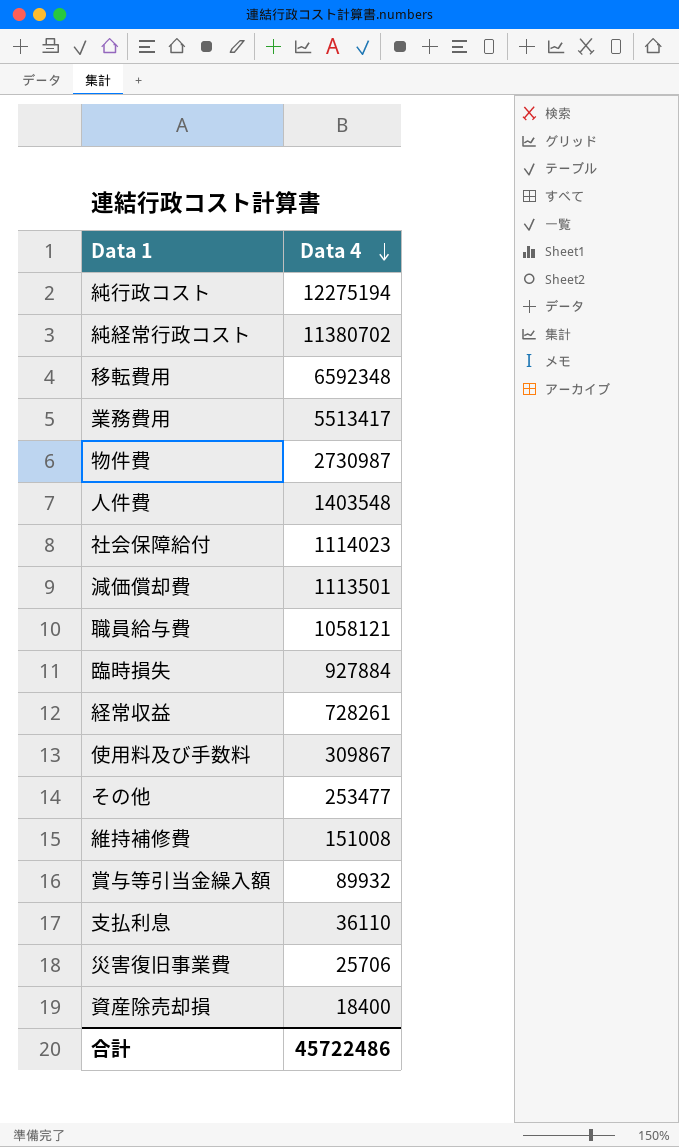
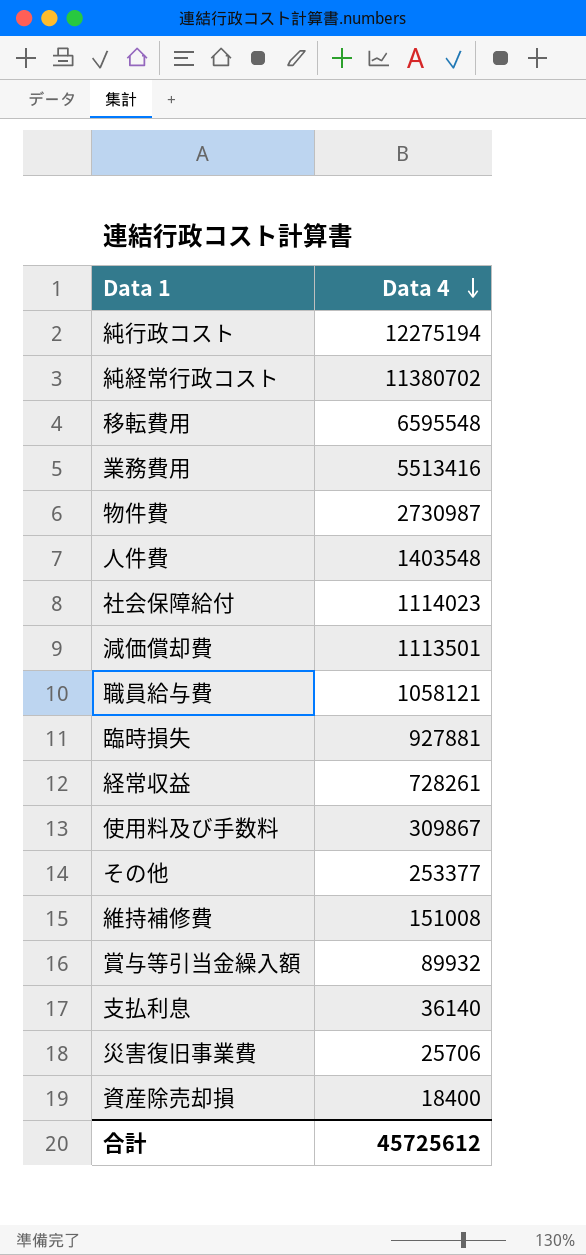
移転費用 | Data 4: 6592348 -> 6595548
業務費用 | Data 4: 5513417 -> 5513416
臨時損失 | Data 4: 927884 -> 927881
その他 | Data 4: 253477 -> 253377
支払利息 | Data 4: 36110 -> 36140
合計 | Data 4: 45722486 -> 45725612

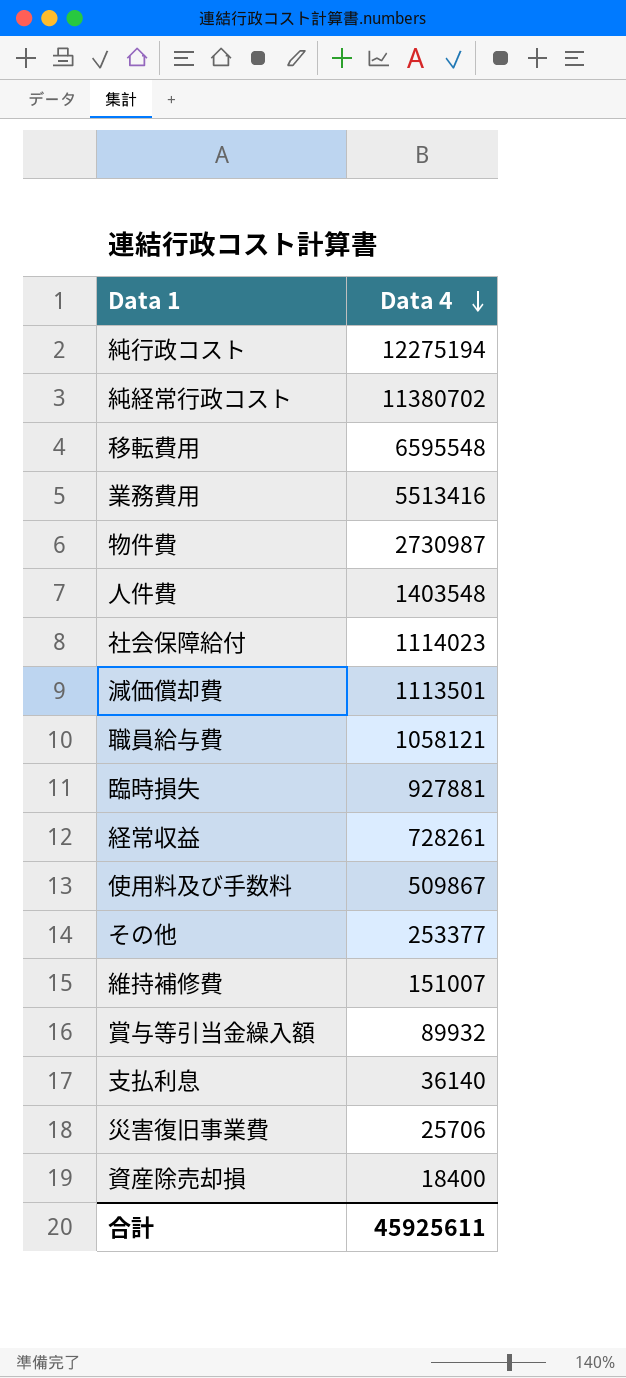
使用料及び手数料 | Data 4: 309867 -> 509867
維持補修費 | Data 4: 151008 -> 151007
合計 | Data 4: 45725612 -> 45925611

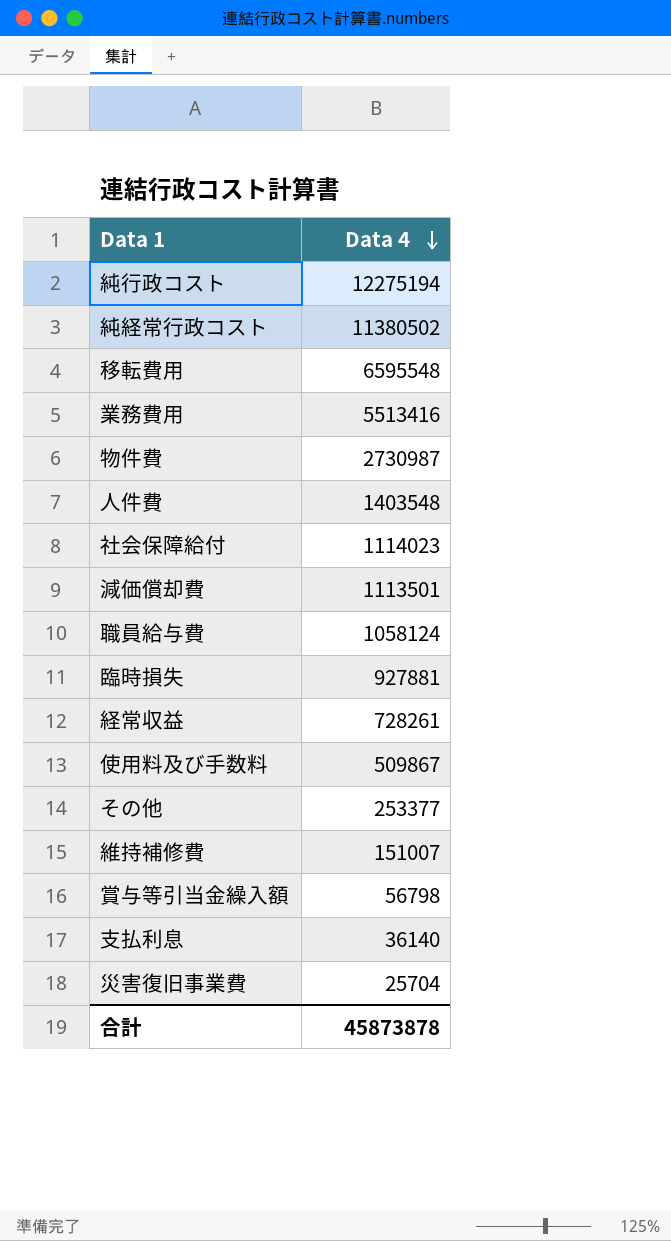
row 資産除売却損: 18400 -> none
純経常行政コスト | Data 4: 11380702 -> 11380502
職員給与費 | Data 4: 1058121 -> 1058124
賞与等引当金繰入額 | Data 4: 89932 -> 56798
災害復旧事業費 | Data 4: 25706 -> 25704
合計 | Data 4: 45925611 -> 45873878

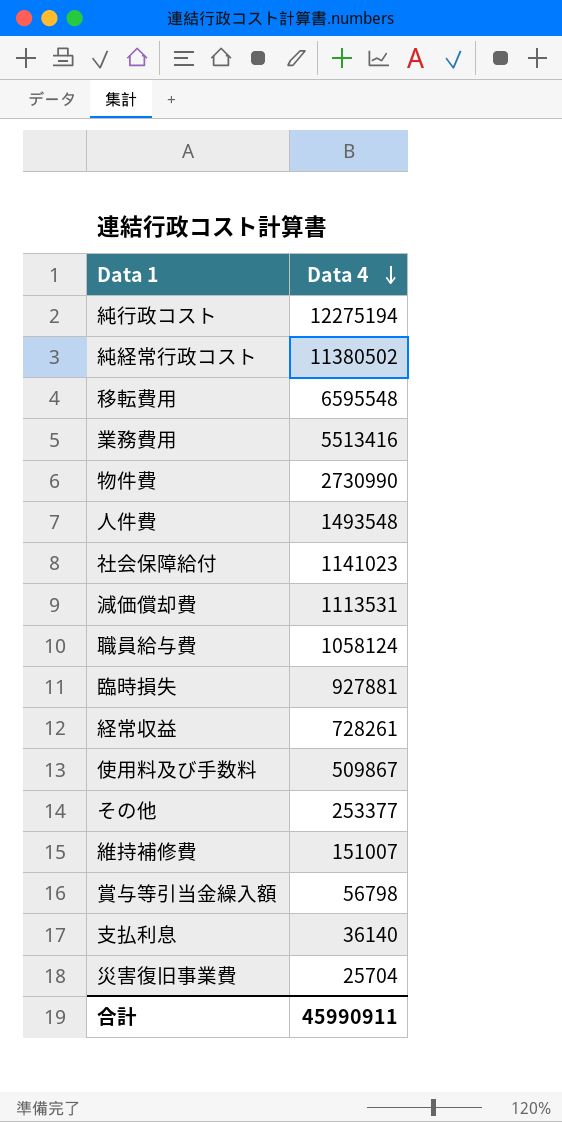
物件費 | Data 4: 2730987 -> 2730990
人件費 | Data 4: 1403548 -> 1493548
社会保障給付 | Data 4: 1114023 -> 1141023
減価償却費 | Data 4: 1113501 -> 1113531
合計 | Data 4: 45873878 -> 45990911

